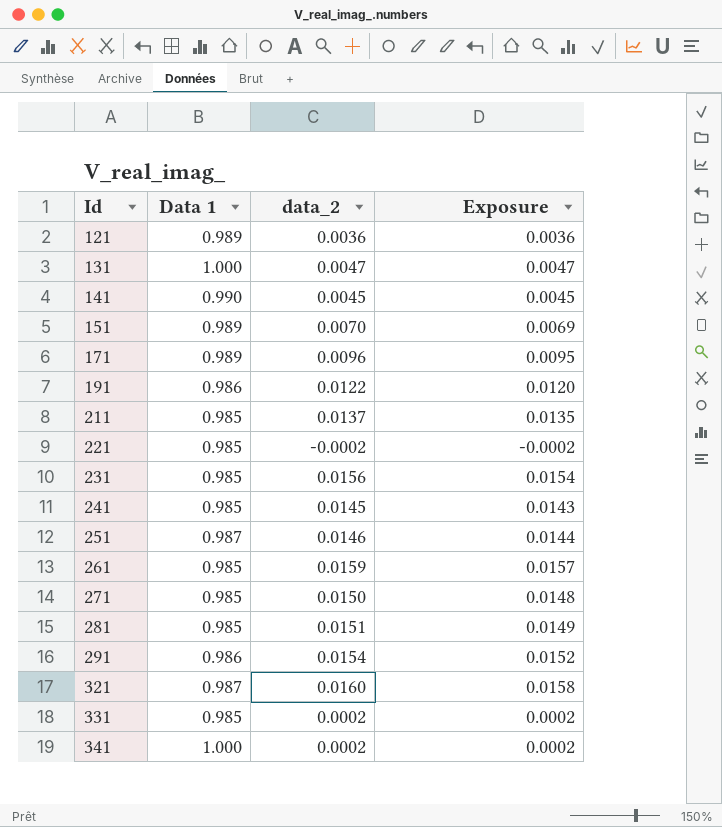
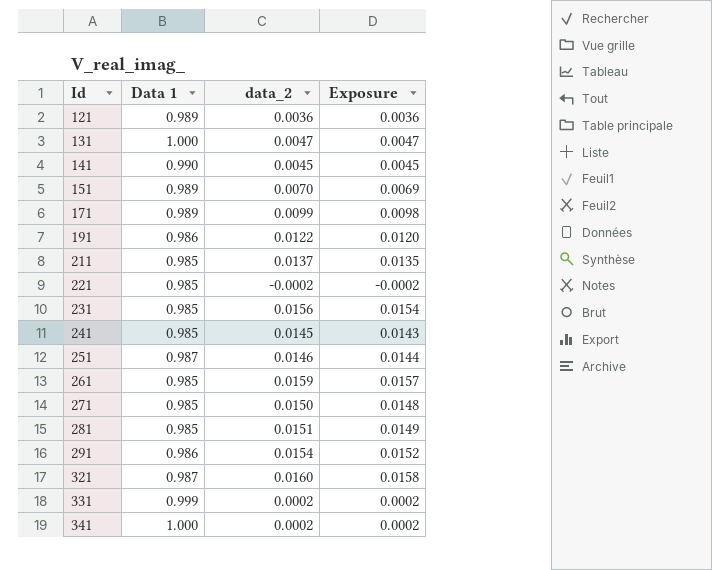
171 | data_2: 0.0096 -> 0.0099
171 | Exposure: 0.0095 -> 0.0098
331 | Data 1: 0.985 -> 0.999

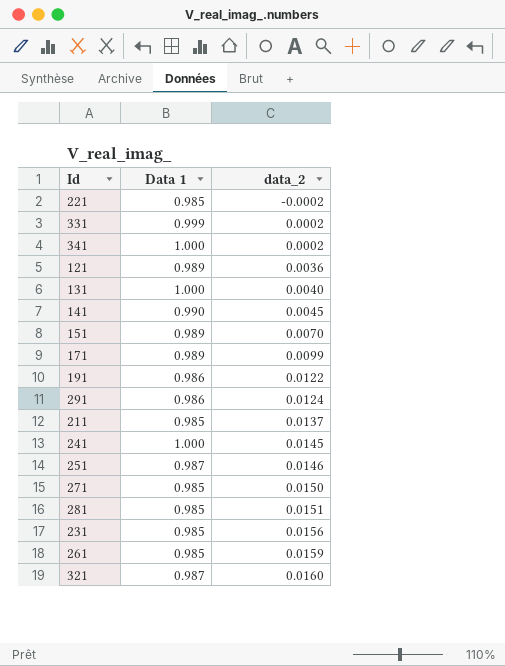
row order: Id ascending -> data_2 ascending
column Exposure | formula: [Data 1] * [data_2] -> none
131 | data_2: 0.0047 -> 0.0040
291 | data_2: 0.0154 -> 0.0124
241 | Data 1: 0.985 -> 1.000

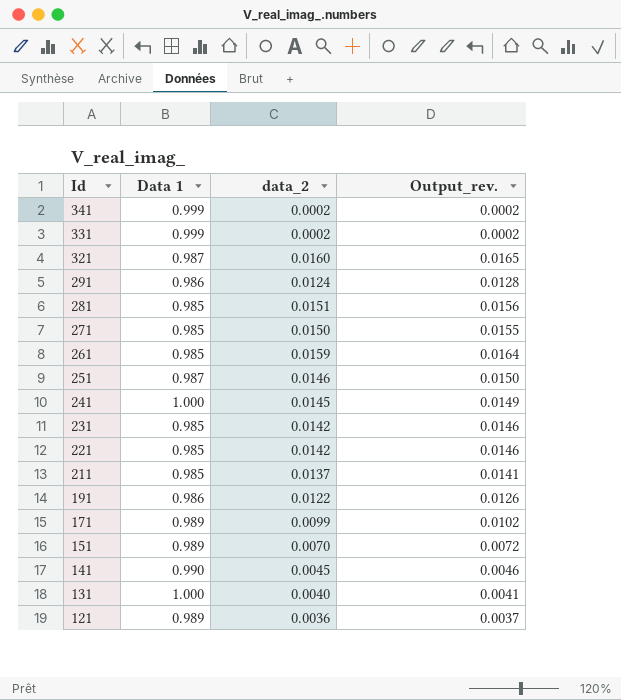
row order: data_2 ascending -> Id descending
column Output_rev. | formula: none -> [data_2] * 1.03
341 | Data 1: 1.000 -> 0.999
231 | data_2: 0.0156 -> 0.0142
221 | data_2: -0.0002 -> 0.0142

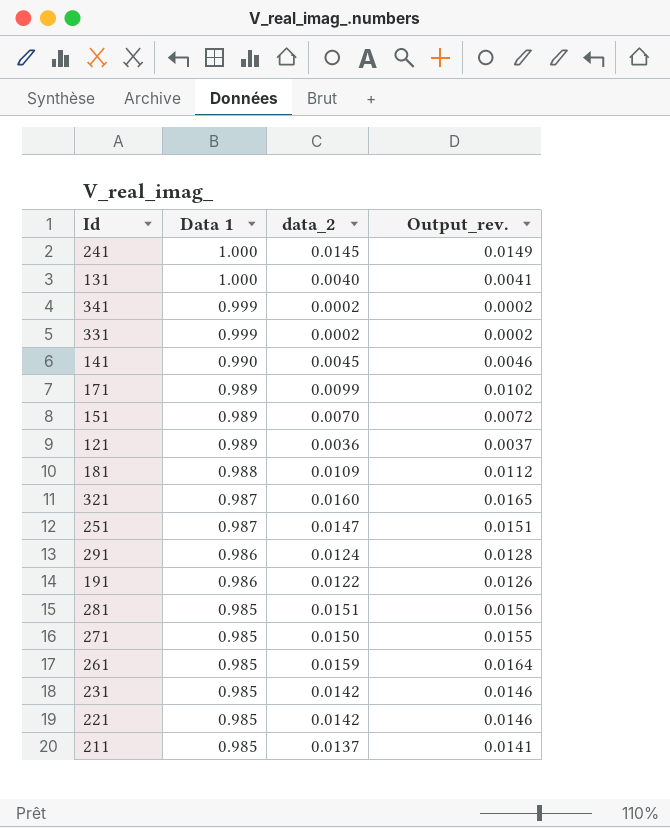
row order: Id descending -> Data 1 descending
row 181: none -> 0.988 | 0.0109 | 0.0112
251 | data_2: 0.0146 -> 0.0147
251 | Output_rev.: 0.0150 -> 0.0151

